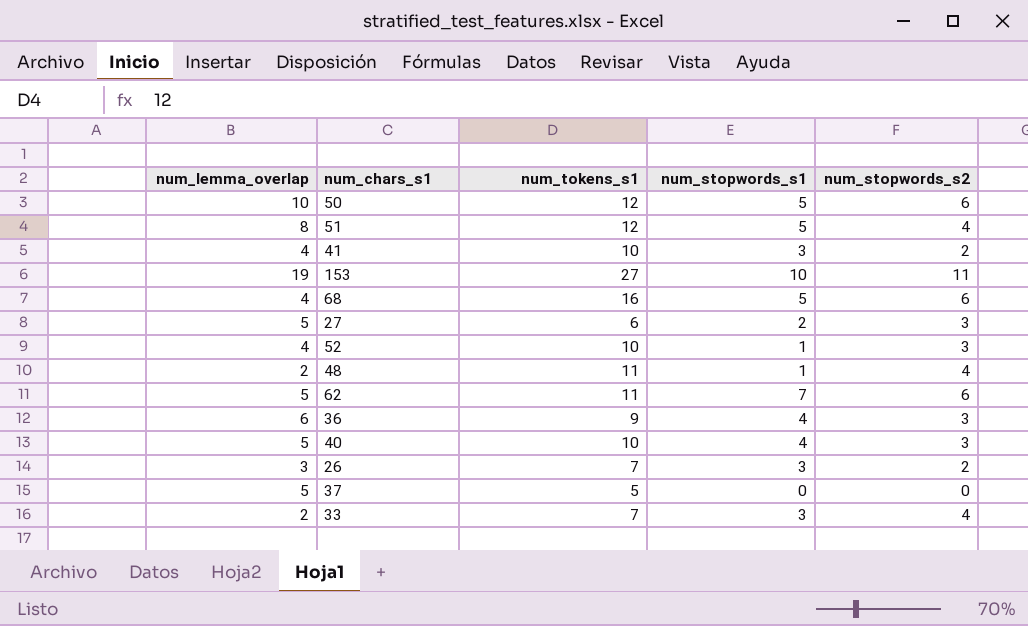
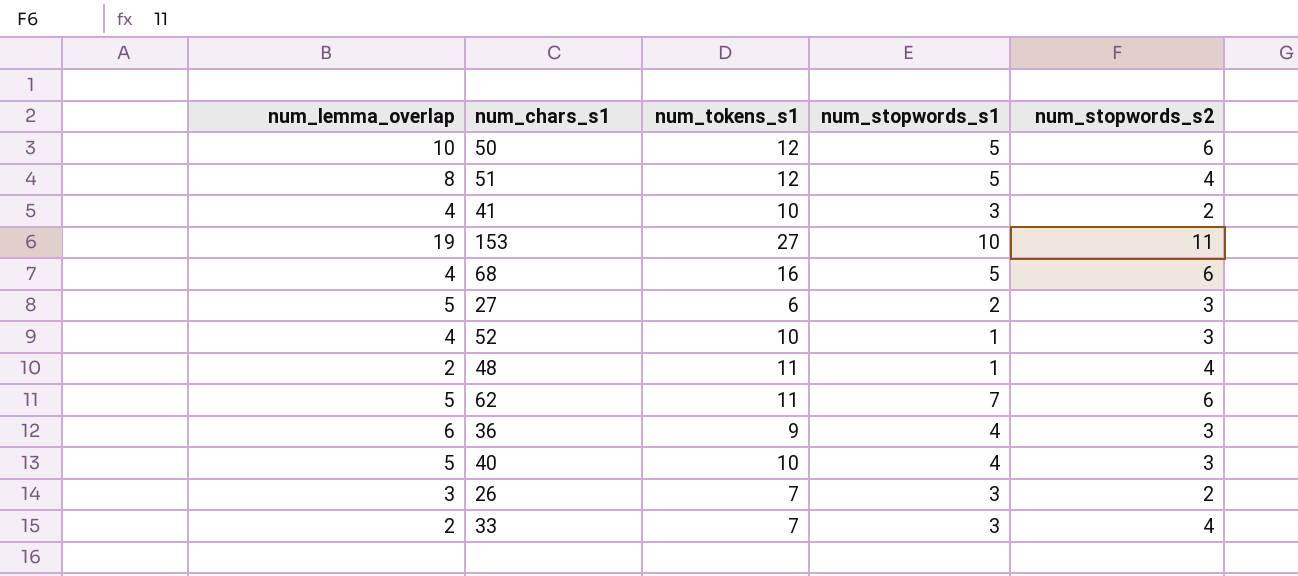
row 37: 5 | 5 | 0 | 0 -> none

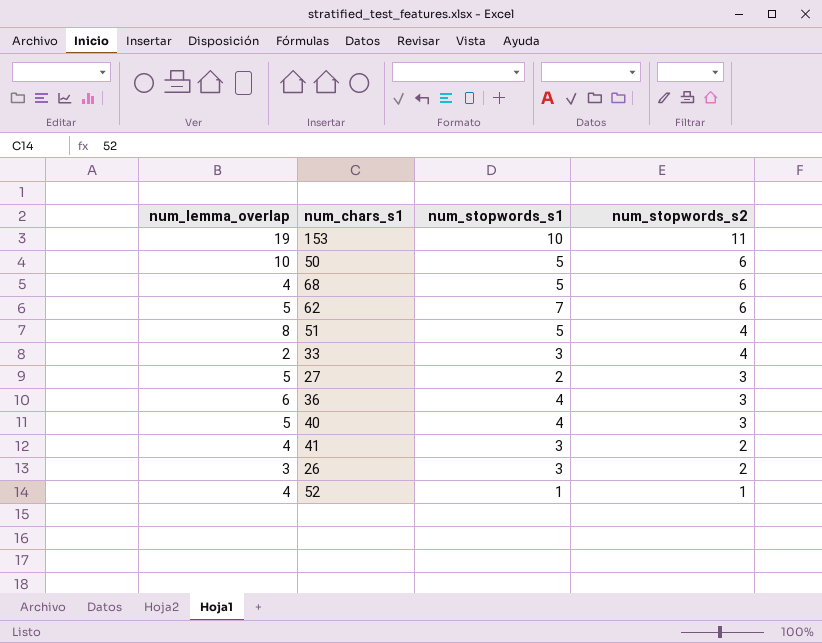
row order: none -> num_stopwords_s2 descending
column num_tokens_s1 | position: 3 -> none
row 48: 2 | 11 | 1 | 4 -> none
52 | num_stopwords_s2: 3 -> 1

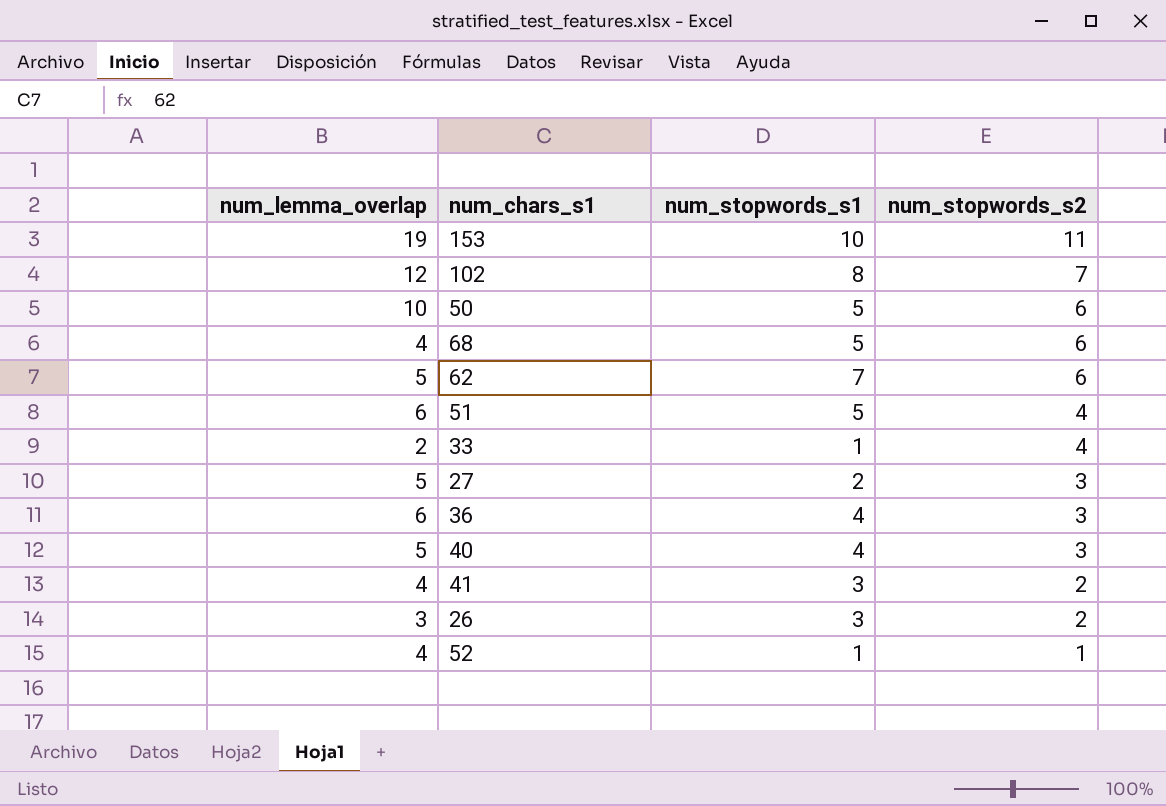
row 102: none -> 12 | 8 | 7
51 | num_lemma_overlap: 8 -> 6
33 | num_stopwords_s1: 3 -> 1

